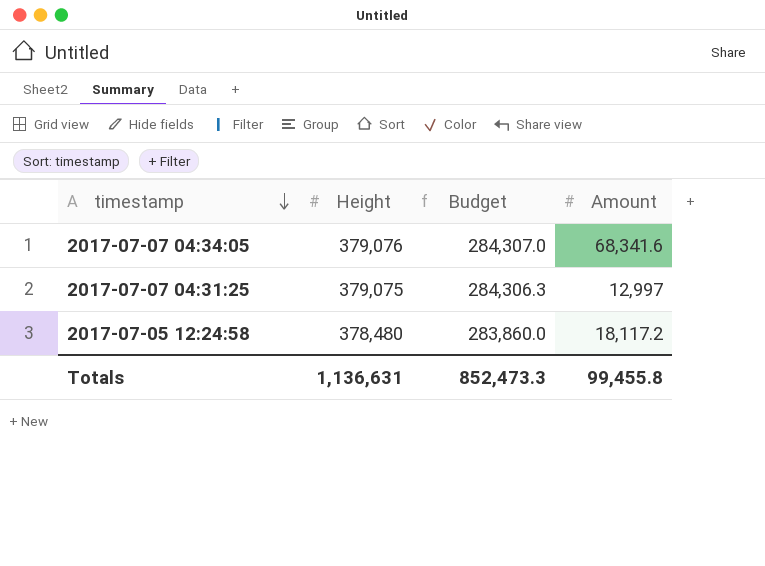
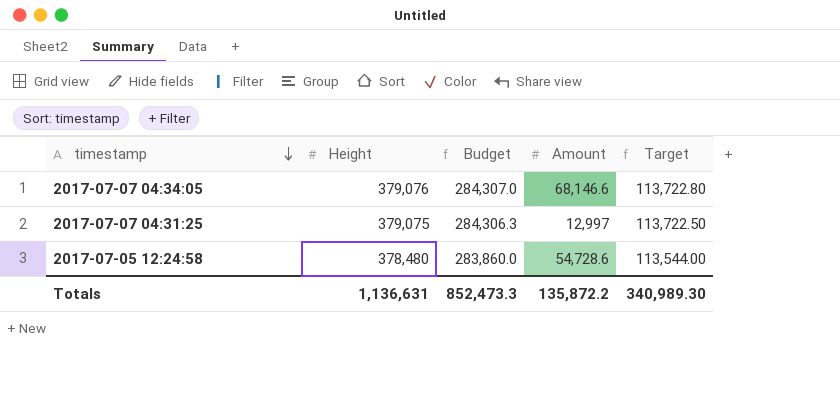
column Target | formula: none -> [Height] * 0.3
2017-07-07 04:34:05 | Amount: 68,341.6 -> 68,146.6
2017-07-05 12:24:58 | Amount: 18,117.2 -> 54,728.6
Totals | Amount: 99,455.8 -> 135,872.2

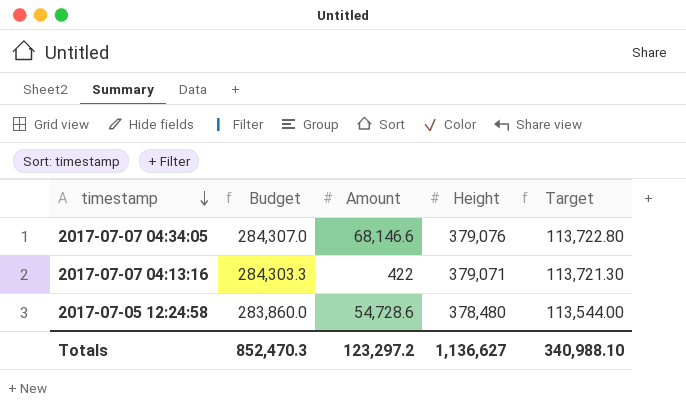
column Height | position: 2 -> 4
row 2017-07-07 04:31:25: 379,075 | 284,306.3 | 12,997 | 113,722.50 -> none
row 2017-07-07 04:13:16: none -> 284,303.3 | 422 | 379,071 | 113,721.30
Totals | Budget: 852,473.3 -> 852,470.3
Totals | Amount: 135,872.2 -> 123,297.2
Totals | Height: 1,136,631 -> 1,136,627
Totals | Target: 340,989.30 -> 340,988.10

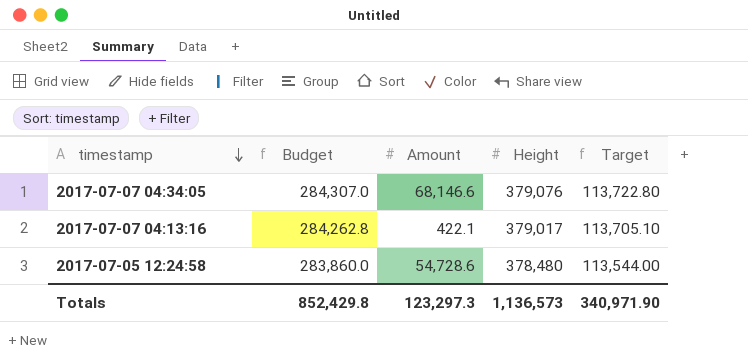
2017-07-07 04:13:16 | Budget: 284,303.3 -> 284,262.8
2017-07-07 04:13:16 | Amount: 422 -> 422.1
2017-07-07 04:13:16 | Height: 379,071 -> 379,017
2017-07-07 04:13:16 | Target: 113,721.30 -> 113,705.10
Totals | Budget: 852,470.3 -> 852,429.8
Totals | Amount: 123,297.2 -> 123,297.3
Totals | Height: 1,136,627 -> 1,136,573
Totals | Target: 340,988.10 -> 340,971.90

